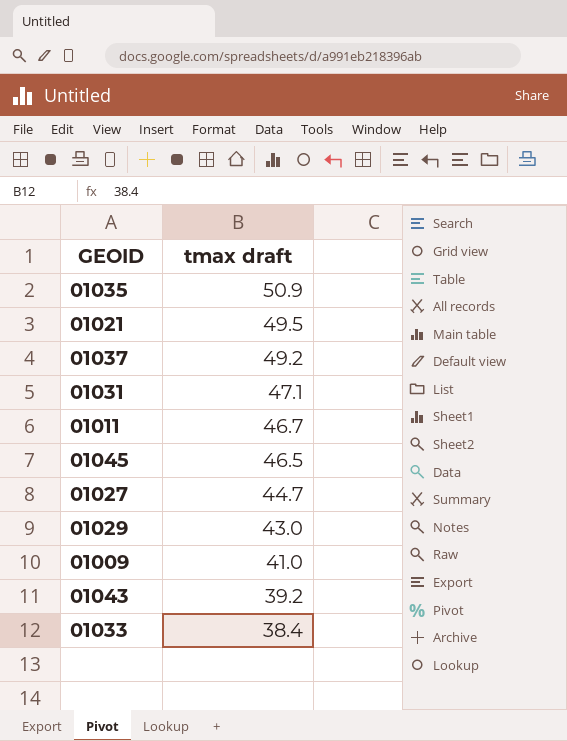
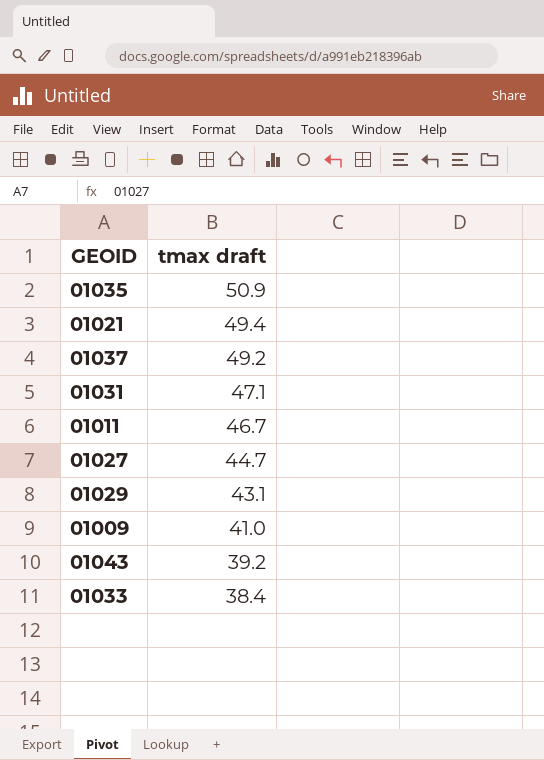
row 01045: 46.5 -> none
01021 | tmax draft: 49.5 -> 49.4
01029 | tmax draft: 43.0 -> 43.1

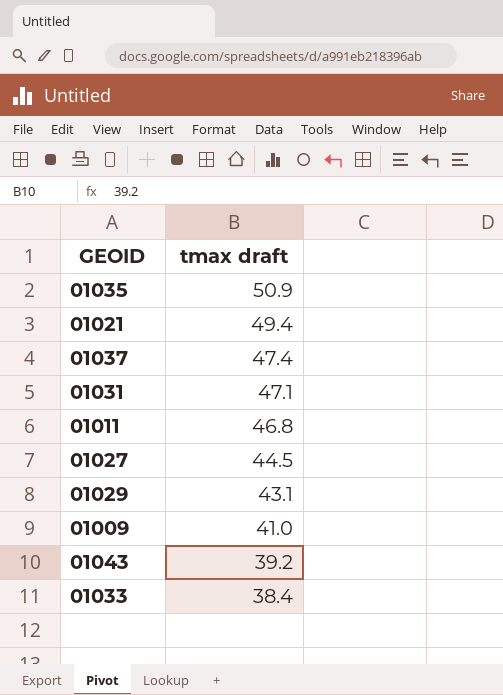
01037 | tmax draft: 49.2 -> 47.4
01011 | tmax draft: 46.7 -> 46.8
01027 | tmax draft: 44.7 -> 44.5

